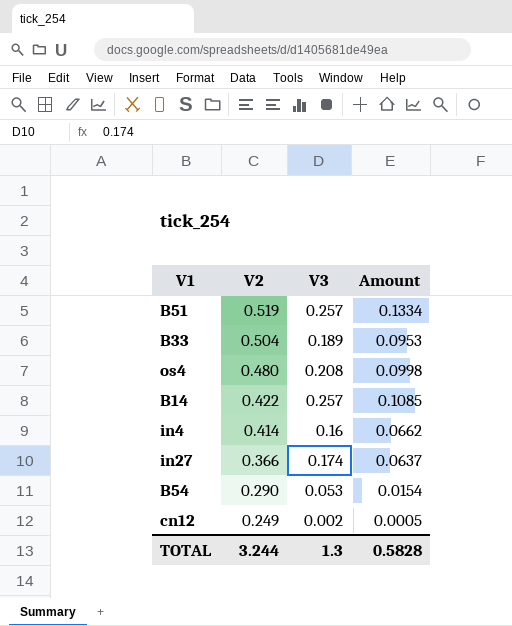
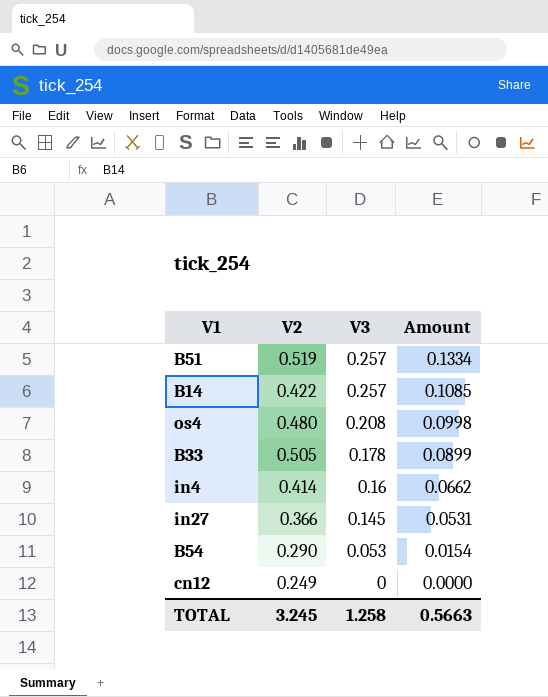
row order: V2 descending -> V3 descending
B33 | V2: 0.504 -> 0.505
B33 | V3: 0.189 -> 0.178
B33 | Amount: 0.0953 -> 0.0899
in27 | V3: 0.174 -> 0.145
in27 | Amount: 0.0637 -> 0.0531
cn12 | V3: 0.002 -> 0
cn12 | Amount: 0.0005 -> 0.0000
TOTAL | V2: 3.244 -> 3.245
TOTAL | V3: 1.3 -> 1.258
TOTAL | Amount: 0.5828 -> 0.5663

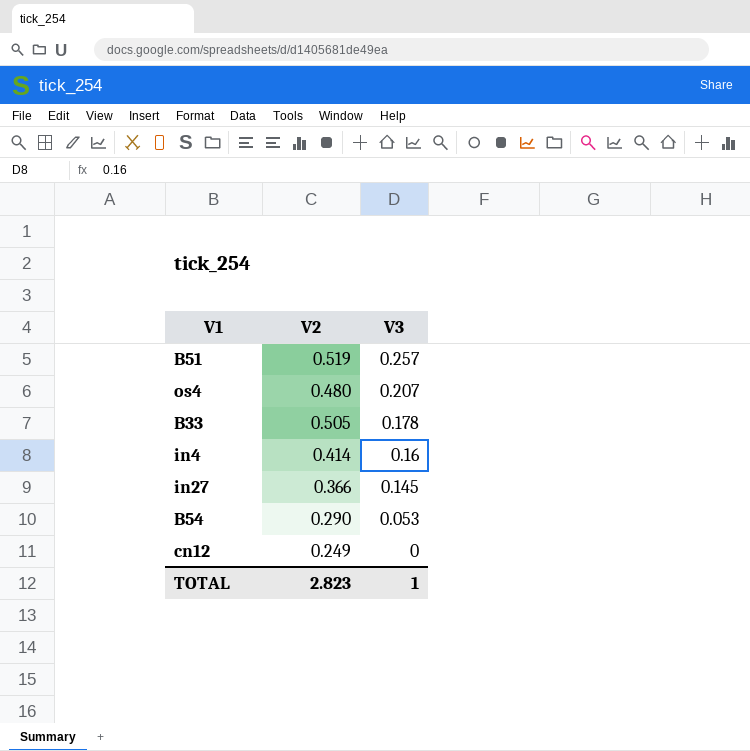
column Amount | formula: [V2] * [V3] -> none
row B14: 0.422 | 0.257 | 0.1085 -> none
os4 | V3: 0.208 -> 0.207
TOTAL | V2: 3.245 -> 2.823
TOTAL | V3: 1.258 -> 1

